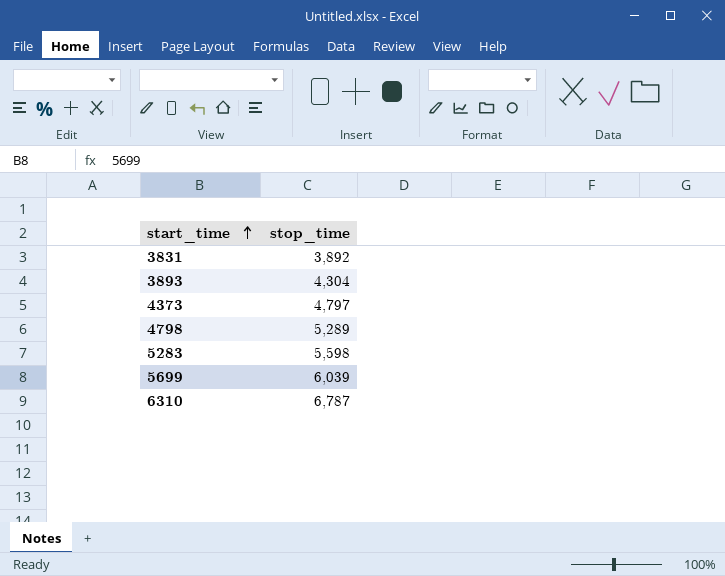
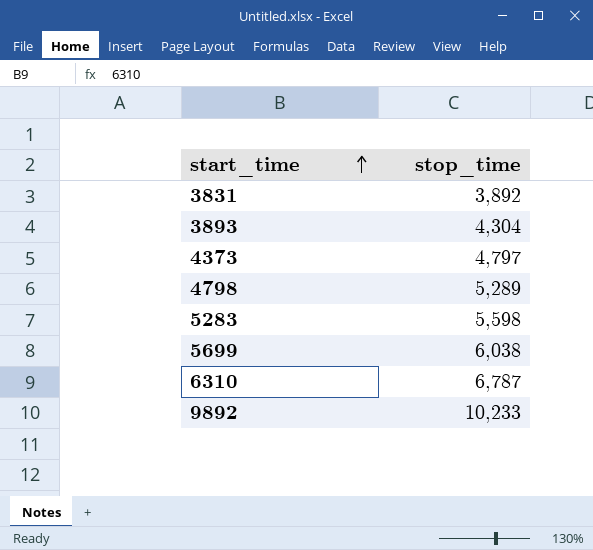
5699 | stop_time: 6,039 -> 6,038
row 9892: none -> 10,233

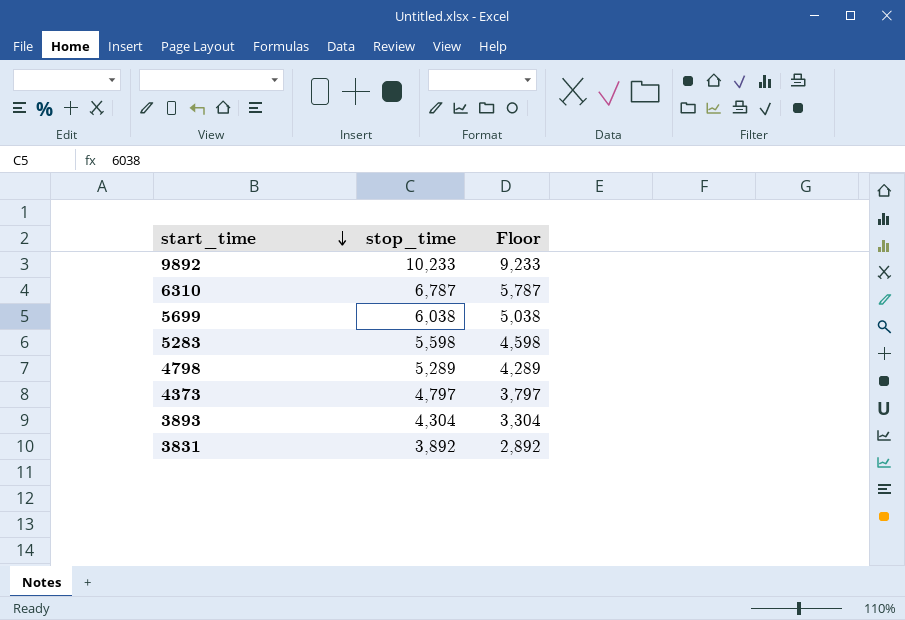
row order: start_time ascending -> start_time descending
column Floor | formula: none -> [stop_time] - 1000

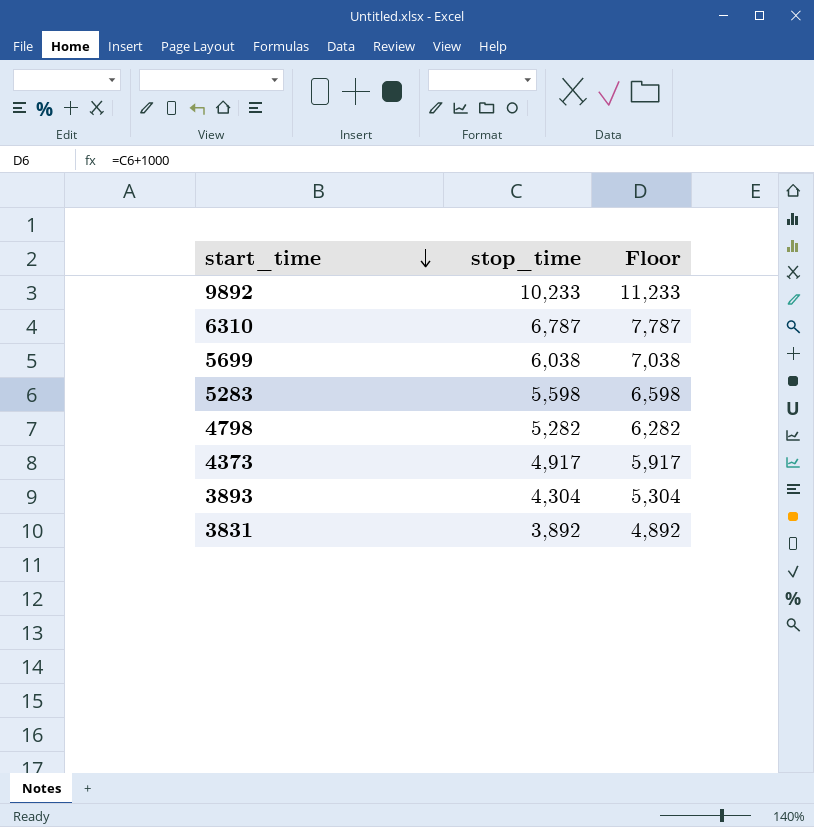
column Floor | formula: [stop_time] - 1000 -> [stop_time] + 1000
4798 | stop_time: 5,289 -> 5,282
4373 | stop_time: 4,797 -> 4,917

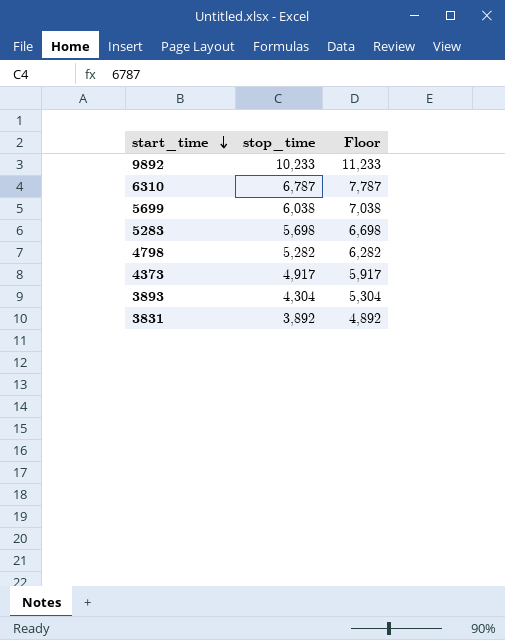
5283 | stop_time: 5,598 -> 5,698
5283 | Floor: 6,598 -> 6,698

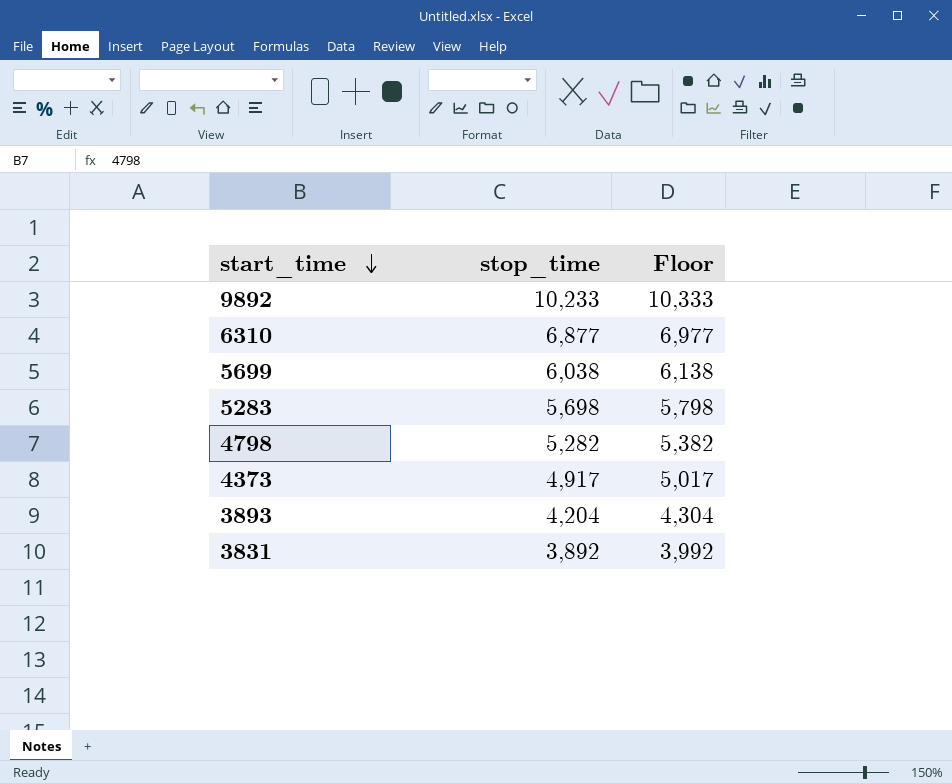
column Floor | formula: [stop_time] + 1000 -> [stop_time] + 100
6310 | stop_time: 6,787 -> 6,877
3893 | stop_time: 4,304 -> 4,204

